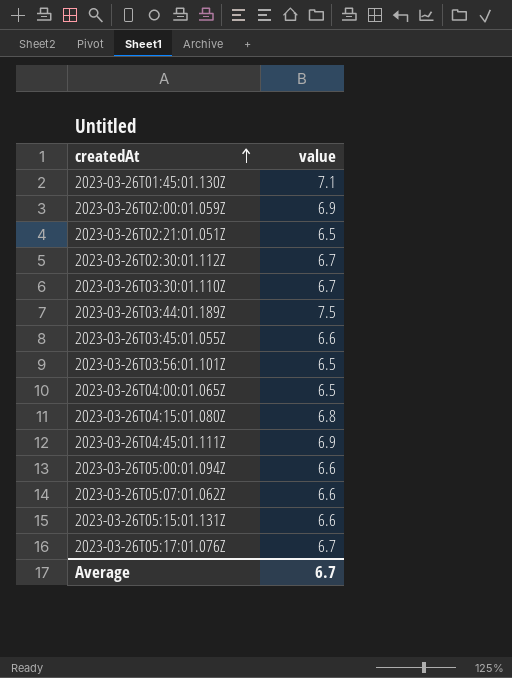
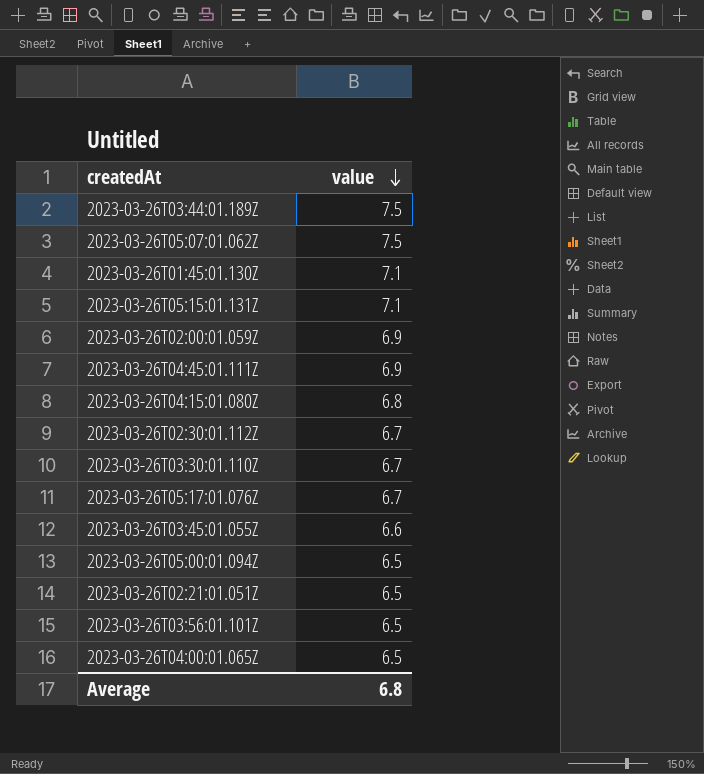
row order: createdAt ascending -> value descending
2023-03-26T05:07:01.062Z | value: 6.6 -> 7.5
2023-03-26T05:15:01.131Z | value: 6.6 -> 7.1
2023-03-26T05:00:01.094Z | value: 6.6 -> 6.5
Average | value: 6.7 -> 6.8

